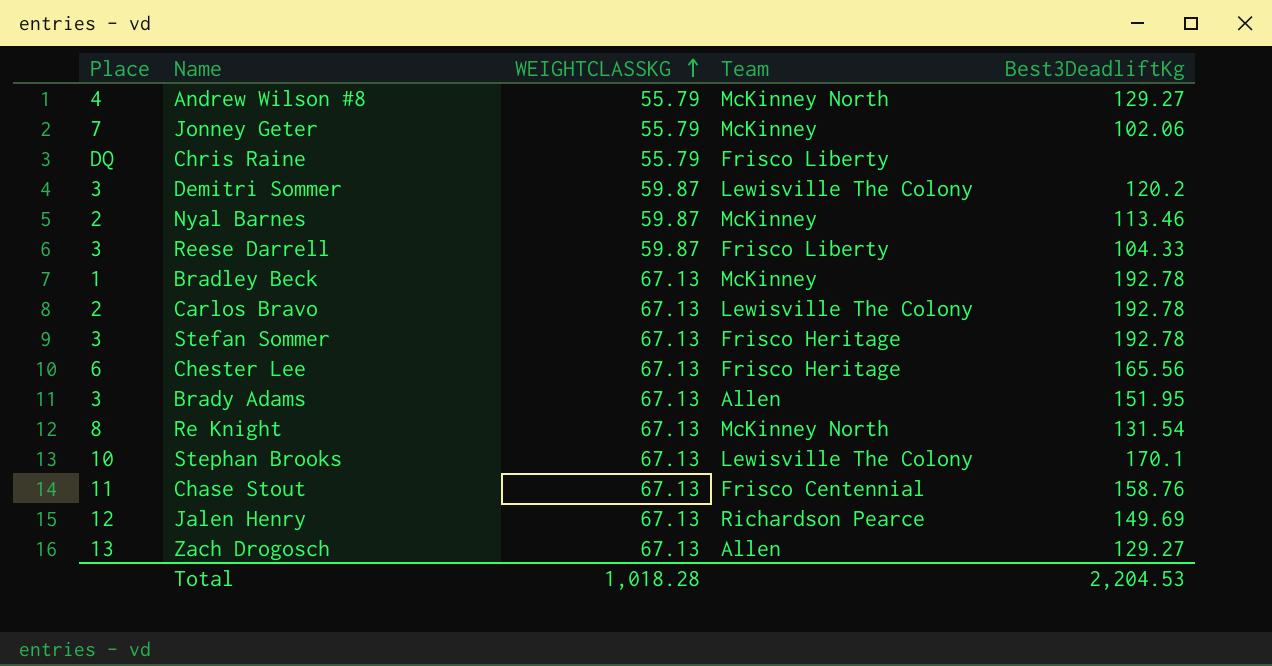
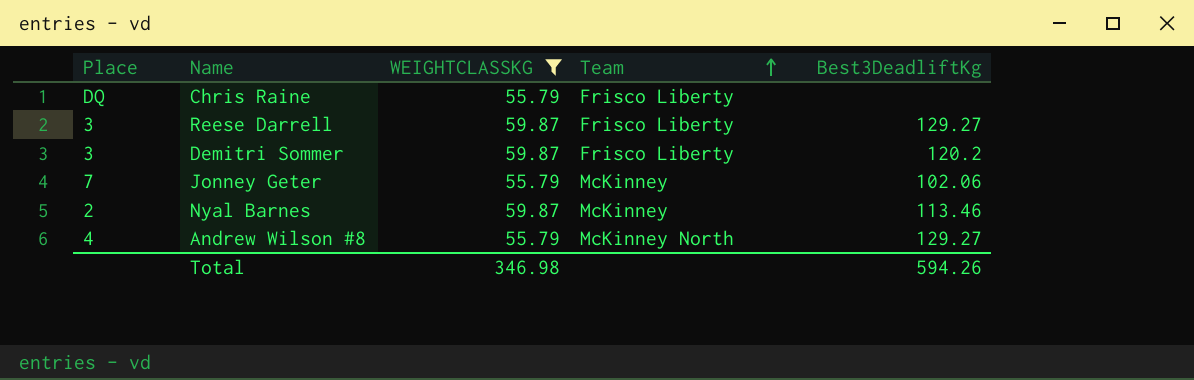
filter: none -> WEIGHTCLASSKG != 67.13
row order: WEIGHTCLASSKG ascending -> Team ascending
Reese Darrell | Best3DeadliftKg: 104.33 -> 129.27
Demitri Sommer | Team: Lewisville The Colony -> Frisco Liberty
Total | WEIGHTCLASSKG: 1,018.28 -> 346.98
Total | Best3DeadliftKg: 2,204.53 -> 594.26

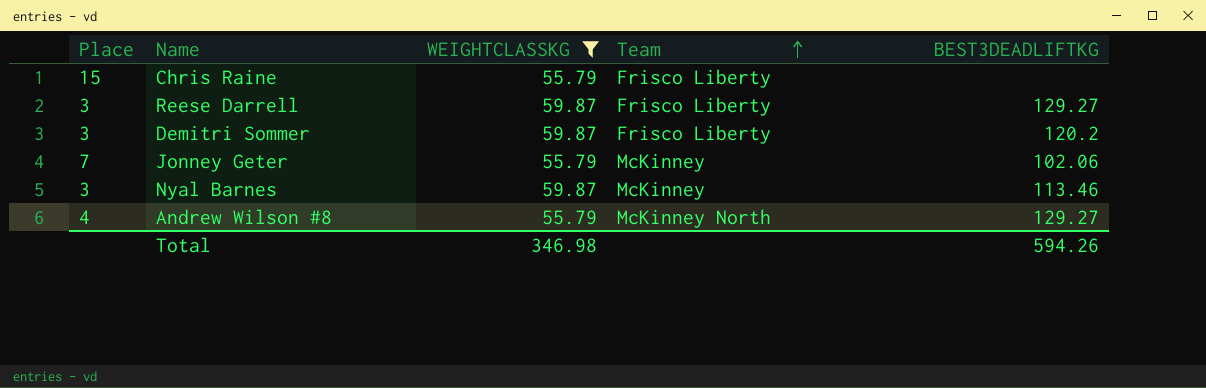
column name: Best3DeadliftKg -> BEST3DEADLIFTKG
Chris Raine | Place: DQ -> 15
Nyal Barnes | Place: 2 -> 3

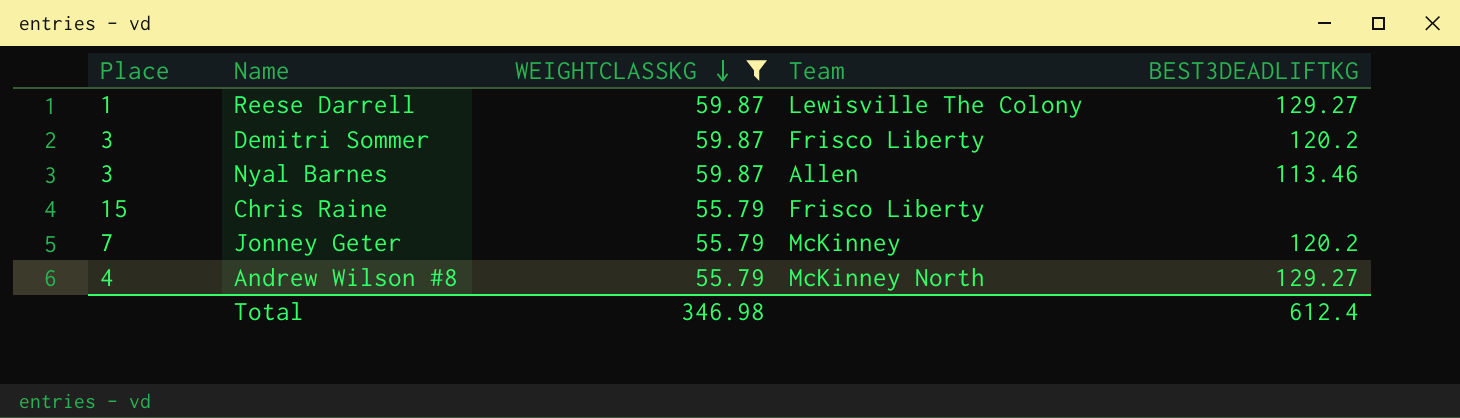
row order: Team ascending -> WEIGHTCLASSKG descending
Reese Darrell | Place: 3 -> 1
Reese Darrell | Team: Frisco Liberty -> Lewisville The Colony
Nyal Barnes | Team: McKinney -> Allen
Jonney Geter | BEST3DEADLIFTKG: 102.06 -> 120.2
Total | BEST3DEADLIFTKG: 594.26 -> 612.4

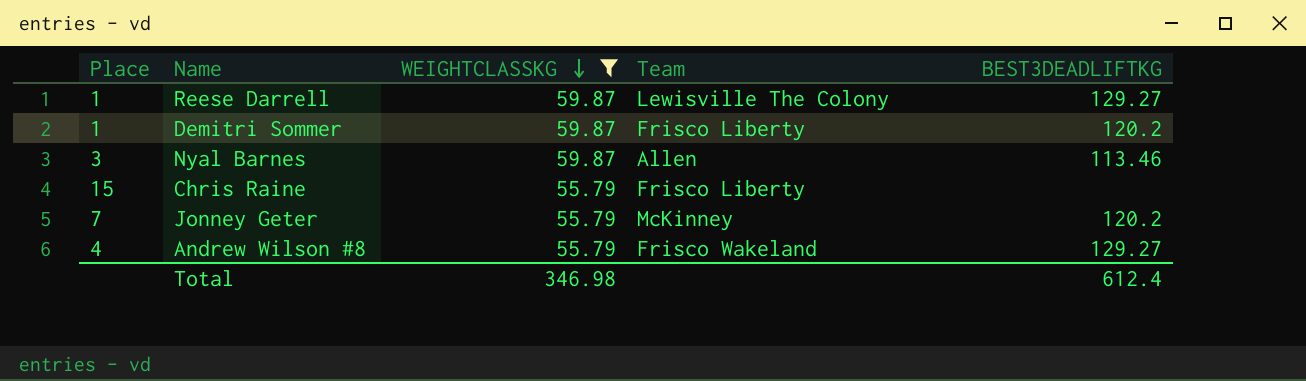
Demitri Sommer | Place: 3 -> 1
Andrew Wilson #8 | Team: McKinney North -> Frisco Wakeland

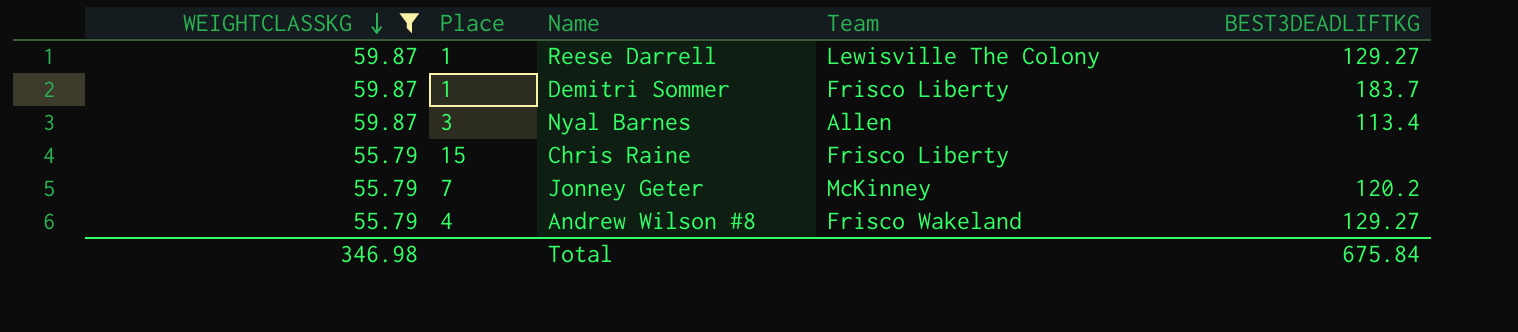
column WEIGHTCLASSKG | position: 3 -> 1
Demitri Sommer | BEST3DEADLIFTKG: 120.2 -> 183.7
Nyal Barnes | BEST3DEADLIFTKG: 113.46 -> 113.4
Total | BEST3DEADLIFTKG: 612.4 -> 675.84

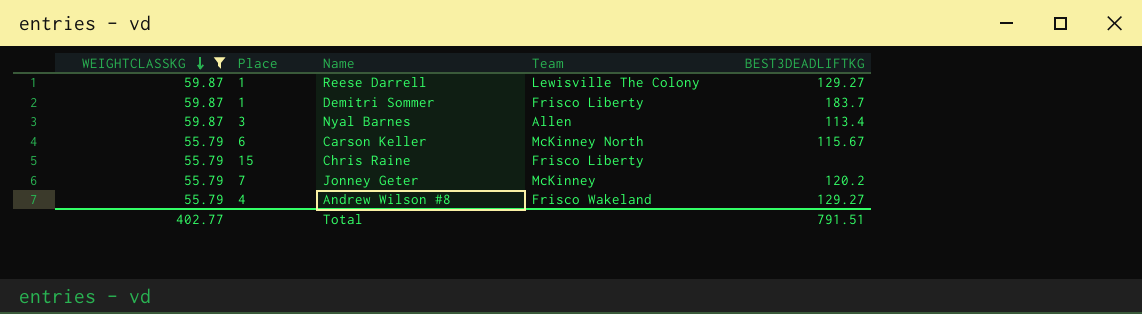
row Carson Keller: none -> 55.79 | 6 | McKinney North | 115.67
Total | WEIGHTCLASSKG: 346.98 -> 402.77
Total | BEST3DEADLIFTKG: 675.84 -> 791.51

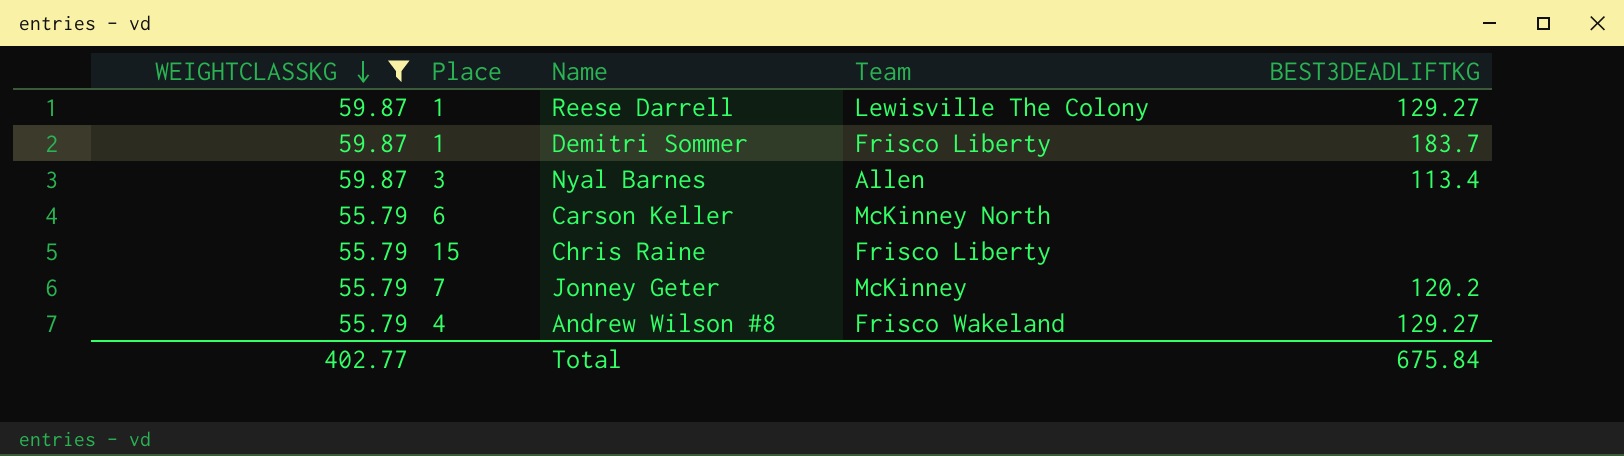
Carson Keller | BEST3DEADLIFTKG: 115.67 -> none
Total | BEST3DEADLIFTKG: 791.51 -> 675.84

